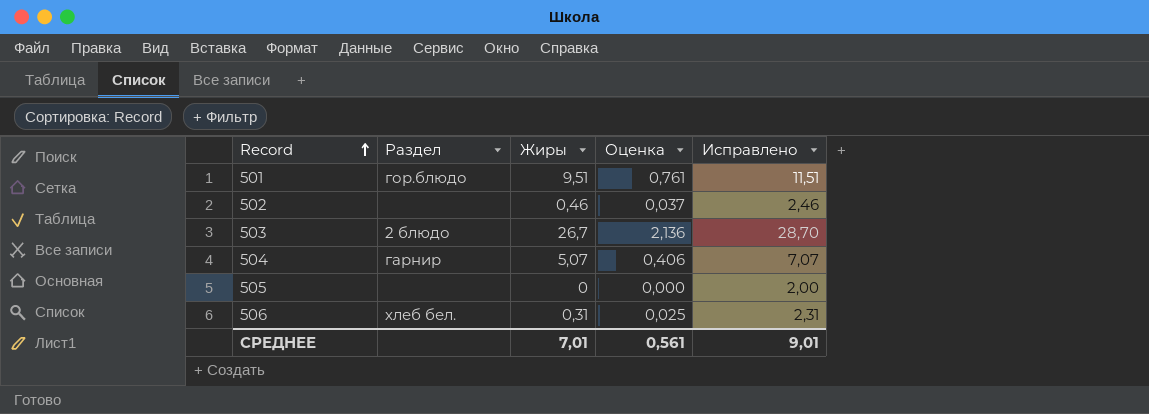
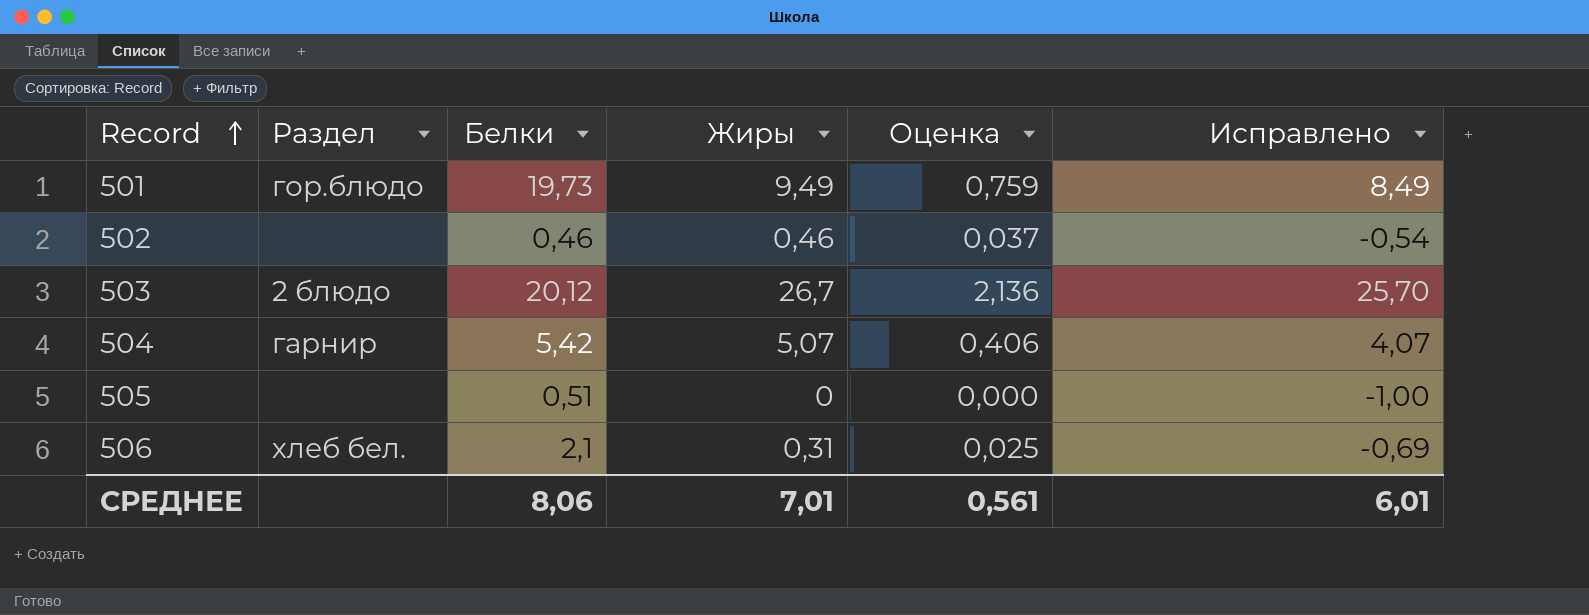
column Белки | position: none -> 3
column Исправлено | formula: [Жиры] + 2 -> [Жиры] - 1
501 | Жиры: 9,51 -> 9,49
501 | Оценка: 0,761 -> 0,759
СРЕДНЕЕ | Исправлено: 9,01 -> 6,01

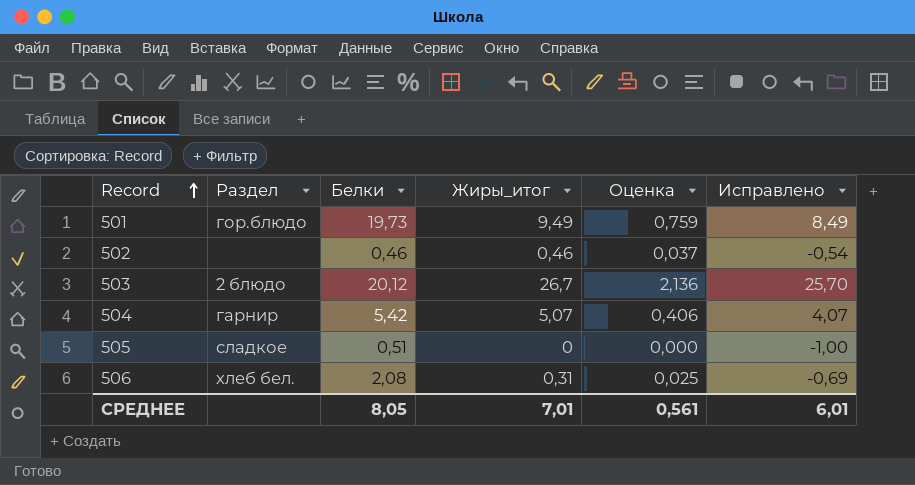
column name: Жиры -> Жиры_итог
505 | Раздел: none -> сладкое
506 | Белки: 2,1 -> 2,08
СРЕДНЕЕ | Белки: 8,06 -> 8,05

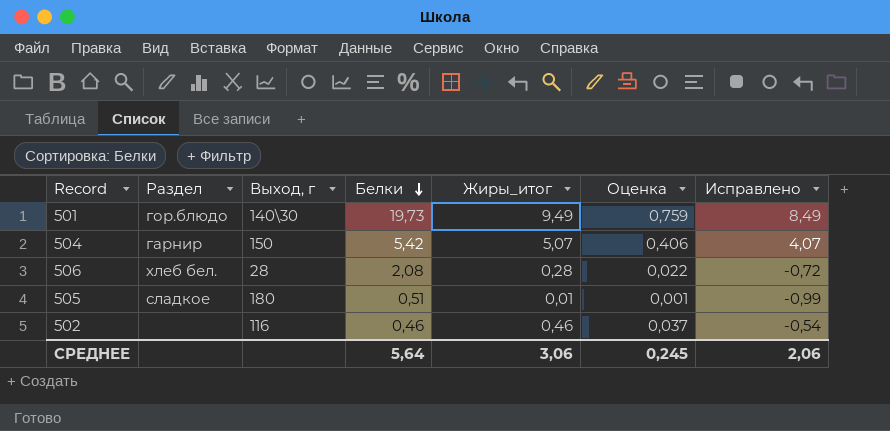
row order: Record ascending -> Белки descending
column Выход, г | position: none -> 3
row 503: 2 блюдо | 20,12 | 26,7 | 2,136 | 25,70 -> none
506 | Жиры_итог: 0,31 -> 0,28
506 | Оценка: 0,025 -> 0,022
506 | Исправлено: -0,69 -> -0,72
505 | Жиры_итог: 0 -> 0,01
505 | Оценка: 0,000 -> 0,001
505 | Исправлено: -1,00 -> -0,99
СРЕДНЕЕ | Белки: 8,05 -> 5,64
СРЕДНЕЕ | Жиры_итог: 7,01 -> 3,06
СРЕДНЕЕ | Оценка: 0,561 -> 0,245
СРЕДНЕЕ | Исправлено: 6,01 -> 2,06

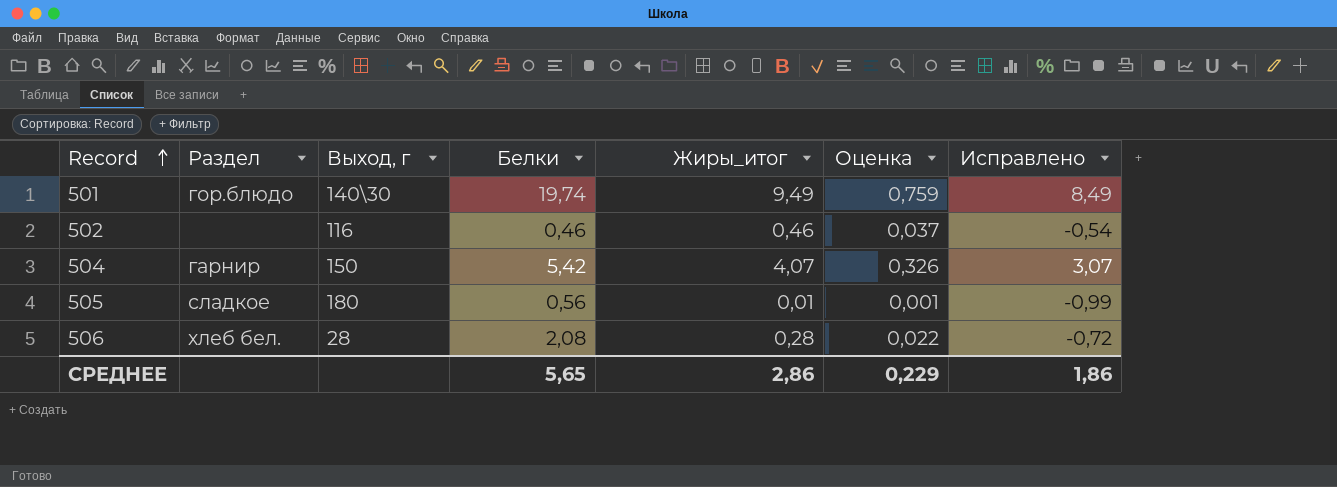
row order: Белки descending -> Record ascending
501 | Белки: 19,73 -> 19,74
504 | Жиры_итог: 5,07 -> 4,07
504 | Оценка: 0,406 -> 0,326
504 | Исправлено: 4,07 -> 3,07
505 | Белки: 0,51 -> 0,56
СРЕДНЕЕ | Белки: 5,64 -> 5,65
СРЕДНЕЕ | Жиры_итог: 3,06 -> 2,86
СРЕДНЕЕ | Оценка: 0,245 -> 0,229
СРЕДНЕЕ | Исправлено: 2,06 -> 1,86

